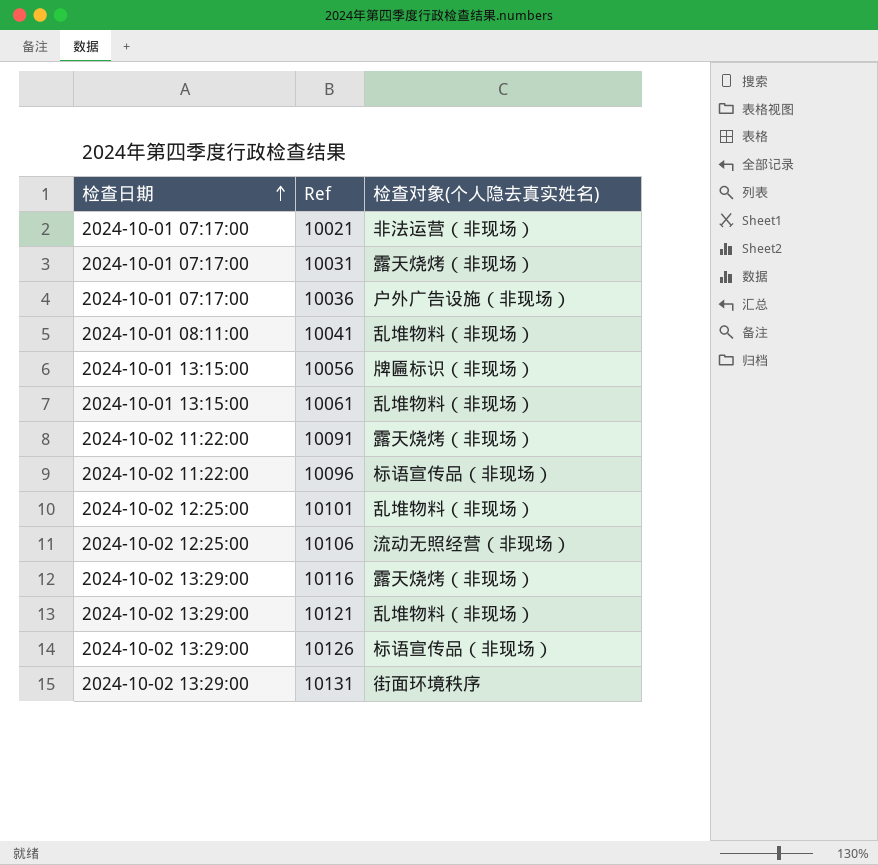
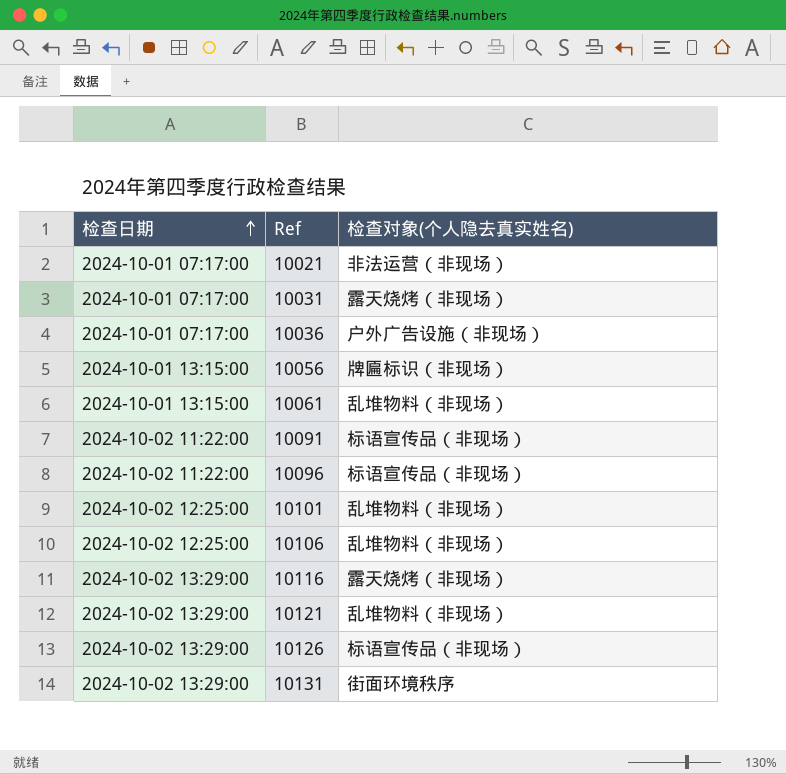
row 10041: 2024-10-01 08:11:00 | 乱堆物料（非现场） -> none
10091 | 检查对象(个人隐去真实姓名): 露天烧烤（非现场） -> 标语宣传品（非现场）
10106 | 检查对象(个人隐去真实姓名): 流动无照经营（非现场） -> 乱堆物料（非现场）

